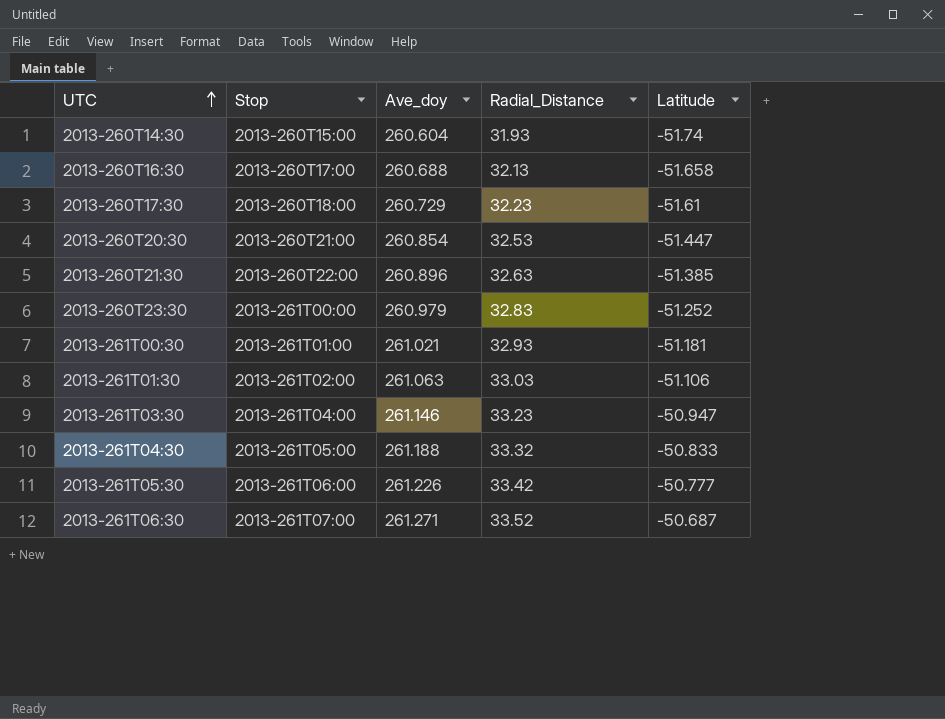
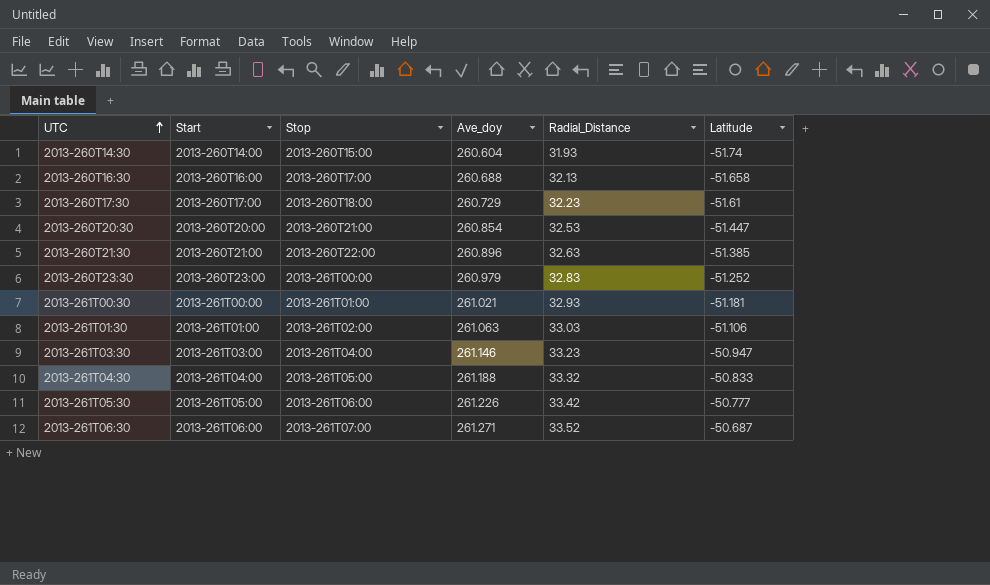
column Start | position: none -> 2

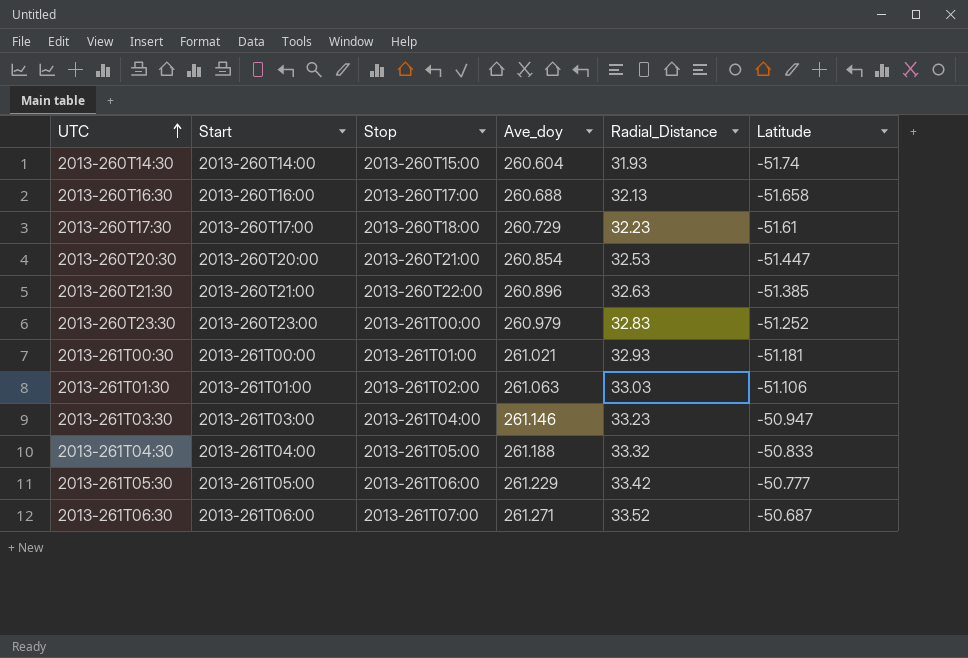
2013-261T05:30 | Ave_doy: 261.226 -> 261.229

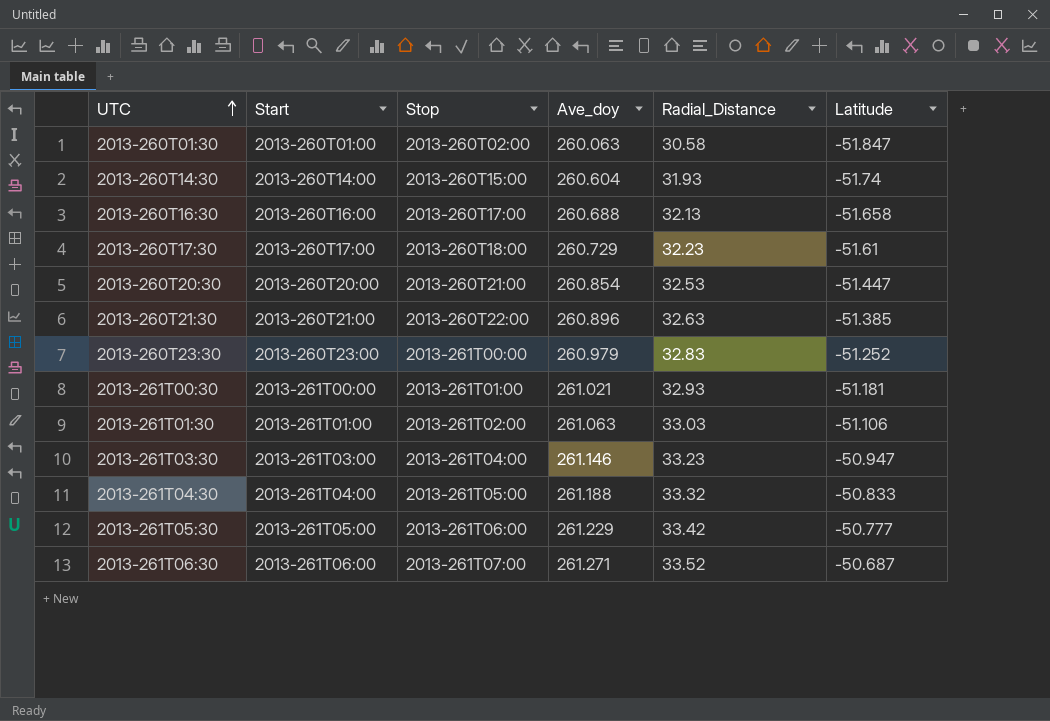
row 2013-260T01:30: none -> 2013-260T01:00 | 2013-260T02:00 | 260.063 | 30.58 | -51.847

